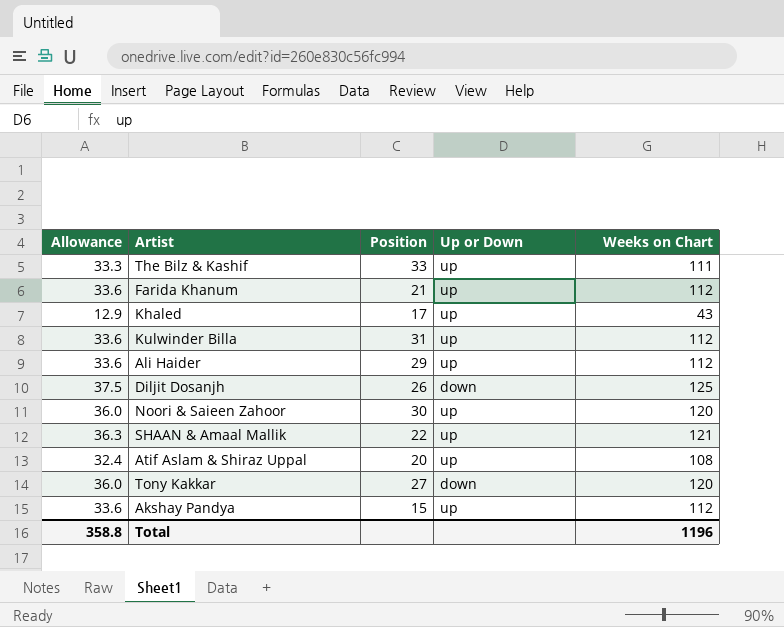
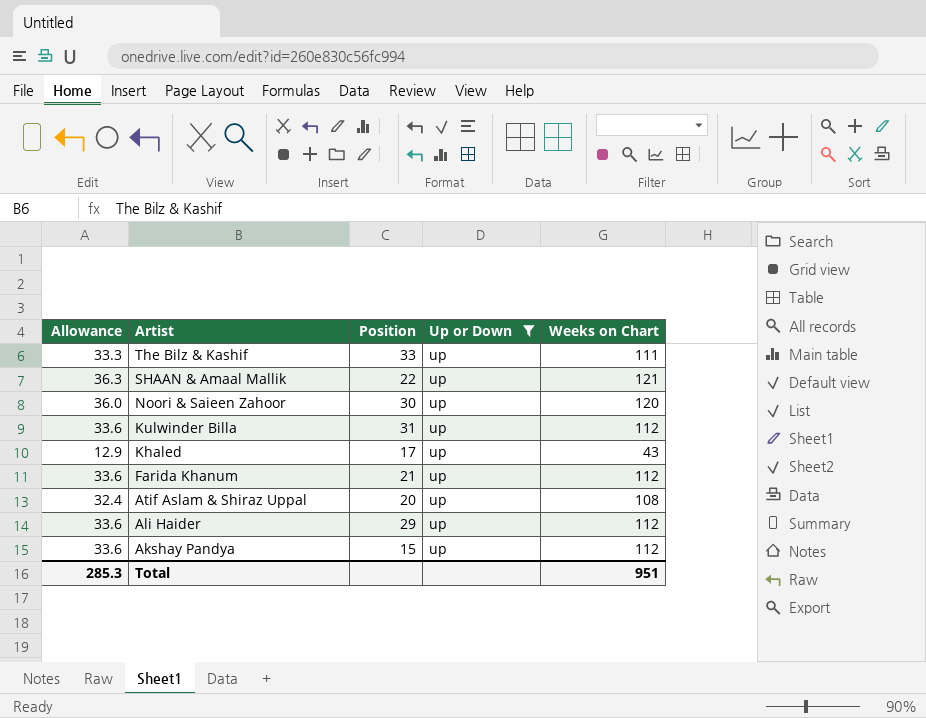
filter: none -> Up or Down = up
row order: none -> Artist descending
Total | Allowance: 358.8 -> 285.3
Total | Weeks on Chart: 1196 -> 951

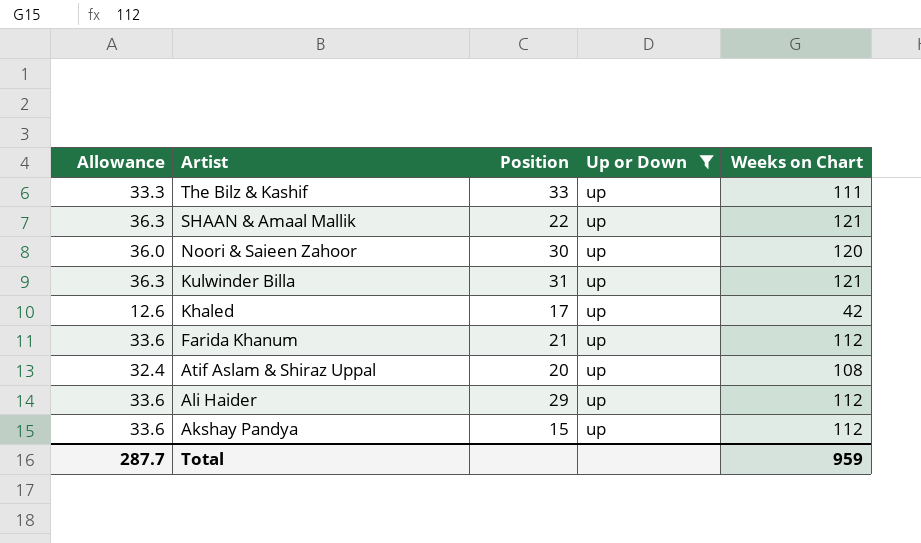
Kulwinder Billa | Allowance: 33.6 -> 36.3
Kulwinder Billa | Weeks on Chart: 112 -> 121
Khaled | Allowance: 12.9 -> 12.6
Khaled | Weeks on Chart: 43 -> 42
Total | Allowance: 285.3 -> 287.7
Total | Weeks on Chart: 951 -> 959

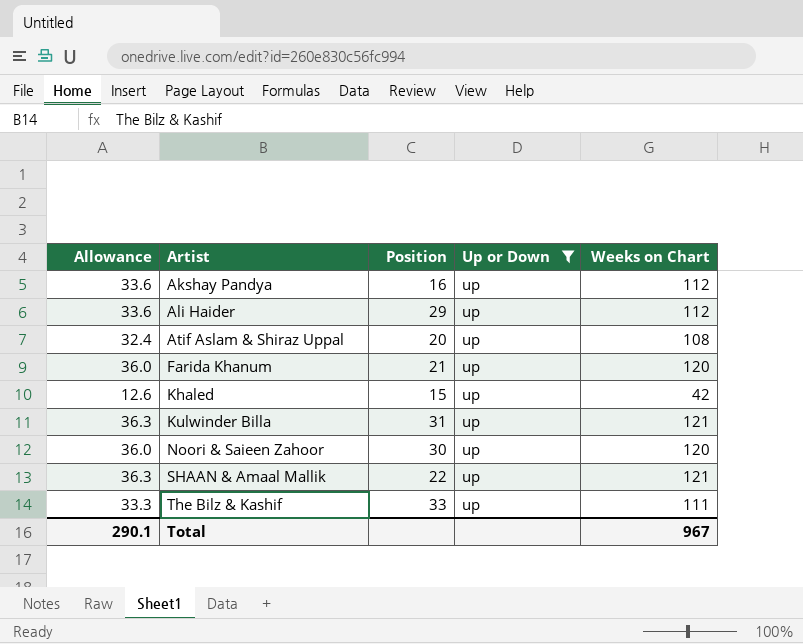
row order: Artist descending -> Artist ascending
Akshay Pandya | Position: 15 -> 16
Farida Khanum | Allowance: 33.6 -> 36.0
Farida Khanum | Weeks on Chart: 112 -> 120
Khaled | Position: 17 -> 15
Total | Allowance: 287.7 -> 290.1
Total | Weeks on Chart: 959 -> 967

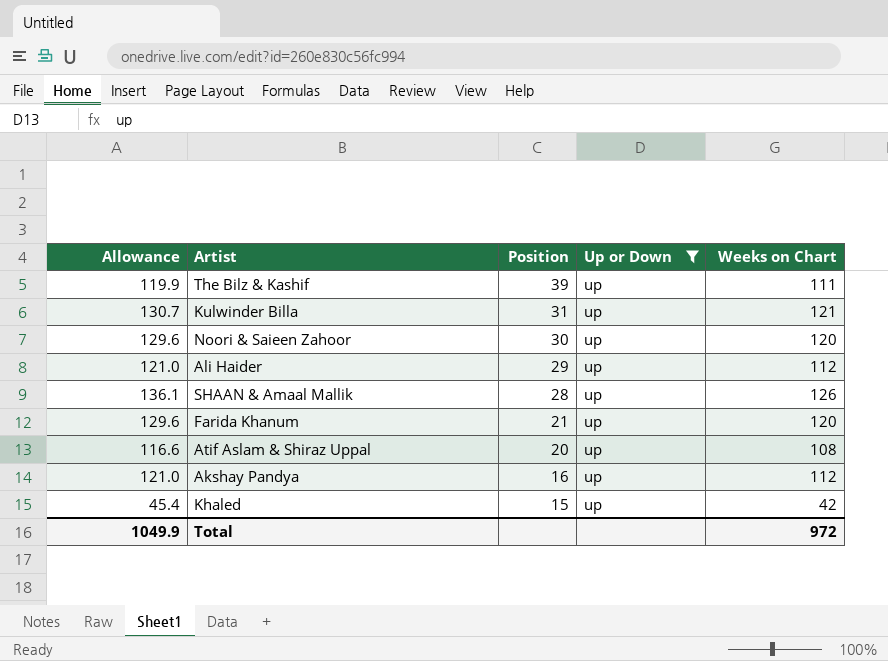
row order: Artist ascending -> Position descending
column Allowance | formula: [Weeks on Chart] * 0.3 -> [Weeks on Chart] * 1.08
The Bilz & Kashif | Position: 33 -> 39
SHAAN & Amaal Mallik | Position: 22 -> 28
SHAAN & Amaal Mallik | Weeks on Chart: 121 -> 126
Total | Allowance: 290.1 -> 1049.9
Total | Weeks on Chart: 967 -> 972

